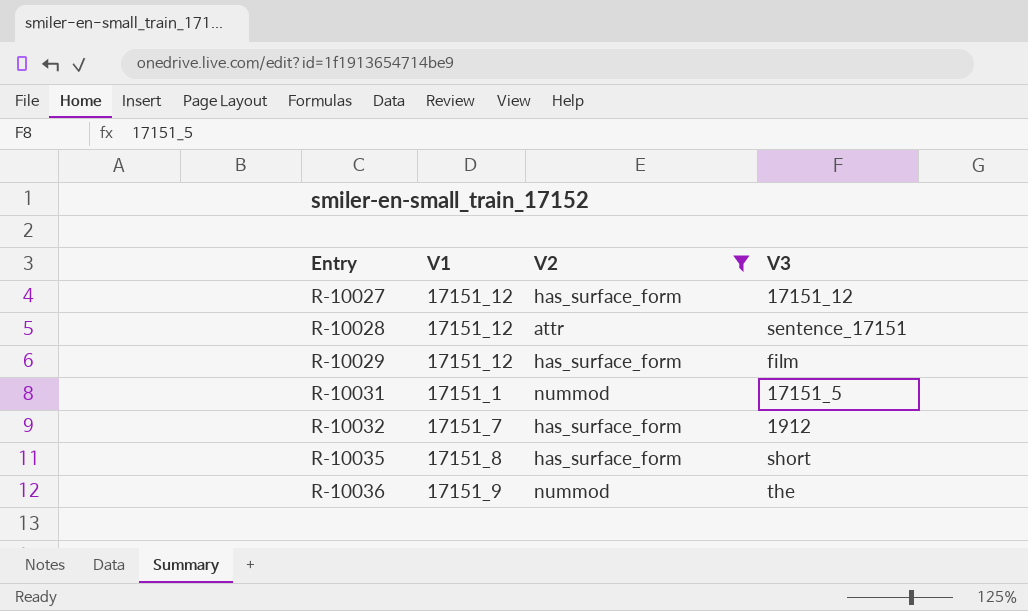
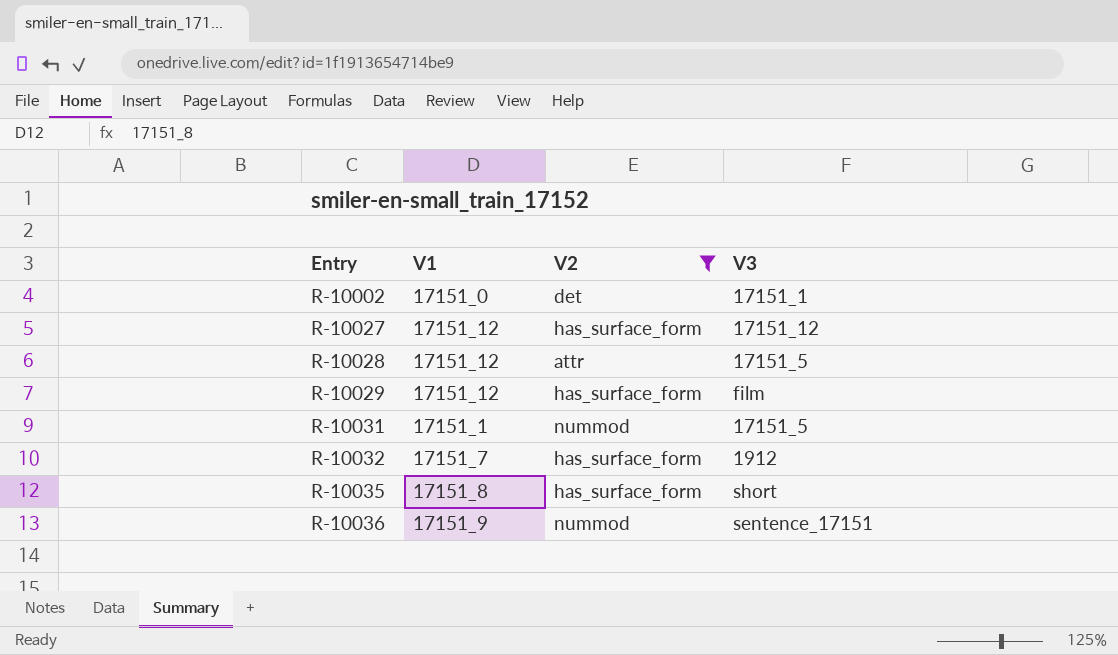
row R-10002: none -> 17151_0 | det | 17151_1
R-10028 | V3: sentence_17151 -> 17151_5
R-10036 | V3: the -> sentence_17151

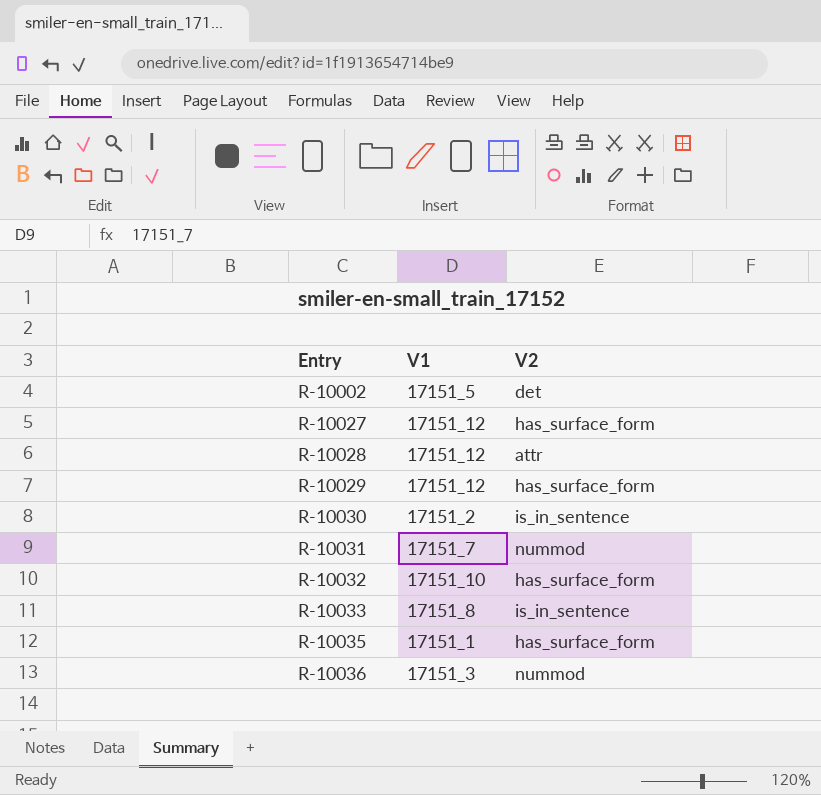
filter: V2 != is_in_sentence -> none
column V3 | position: 4 -> none
R-10002 | V1: 17151_0 -> 17151_5
R-10031 | V1: 17151_1 -> 17151_7
R-10032 | V1: 17151_7 -> 17151_10
R-10035 | V1: 17151_8 -> 17151_1
R-10036 | V1: 17151_9 -> 17151_3

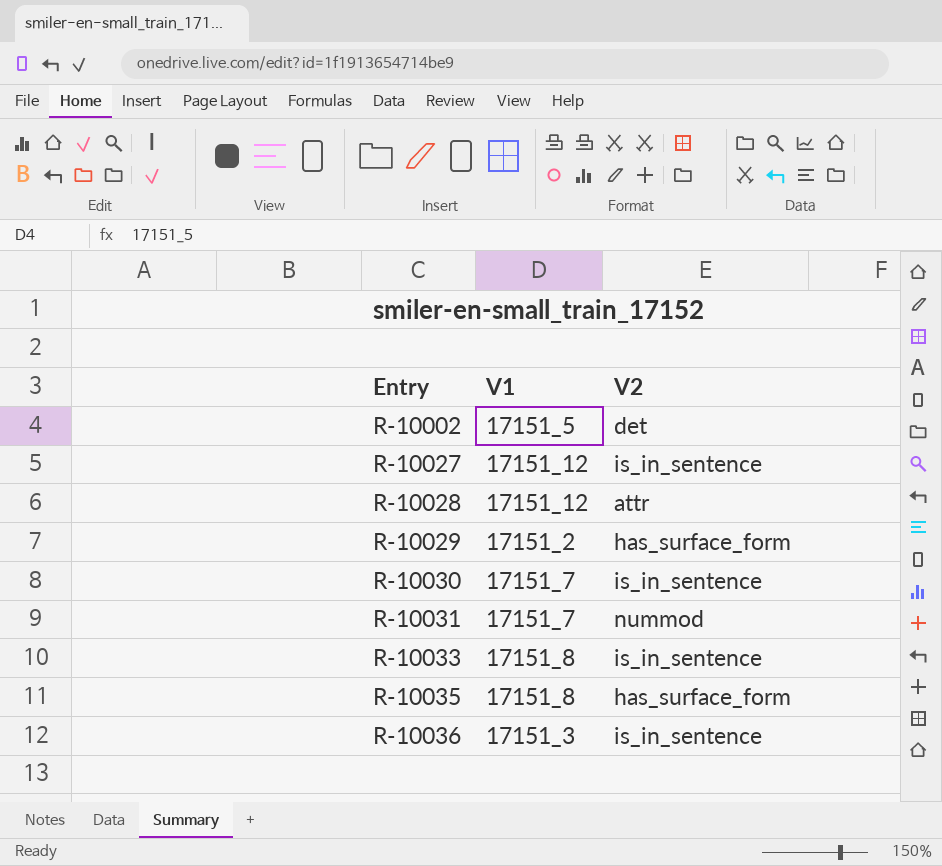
row R-10032: 17151_10 | has_surface_form -> none
R-10027 | V2: has_surface_form -> is_in_sentence
R-10029 | V1: 17151_12 -> 17151_2
R-10030 | V1: 17151_2 -> 17151_7
R-10035 | V1: 17151_1 -> 17151_8
R-10036 | V2: nummod -> is_in_sentence

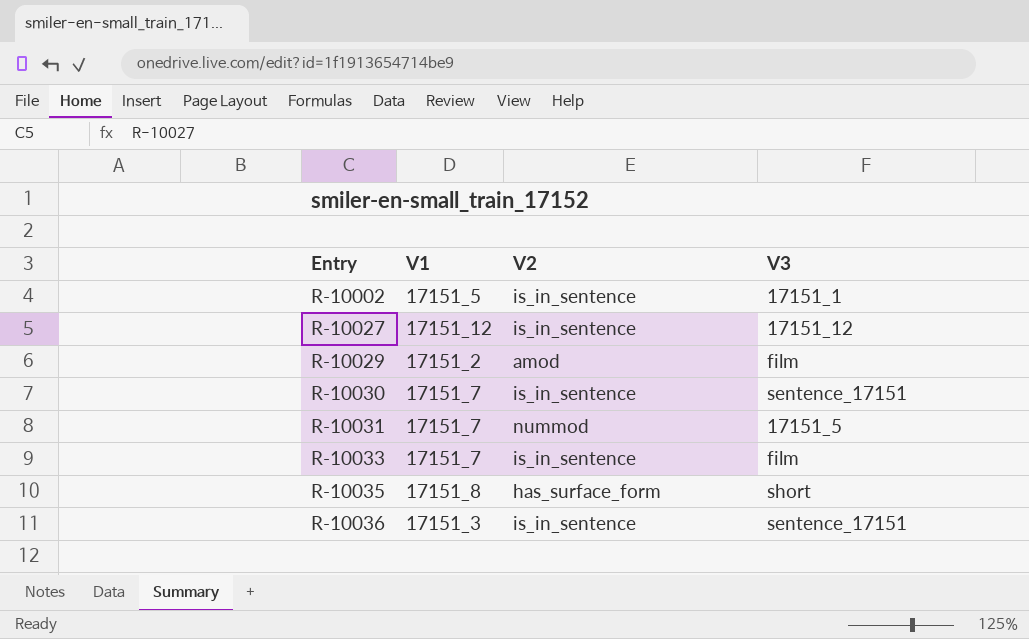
column V3 | position: none -> 4
row R-10028: 17151_12 | attr -> none
R-10002 | V2: det -> is_in_sentence
R-10029 | V2: has_surface_form -> amod
R-10033 | V1: 17151_8 -> 17151_7

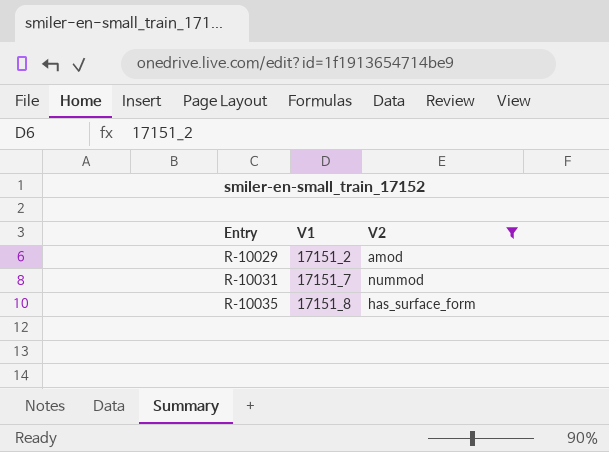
filter: none -> V2 != is_in_sentence
column V3 | position: 4 -> none

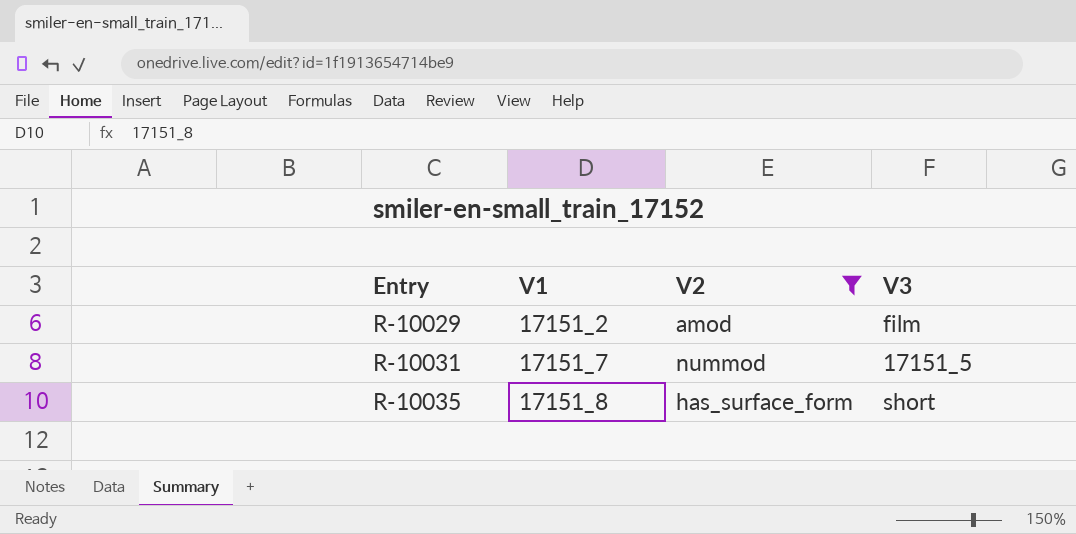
column V3 | position: none -> 4

